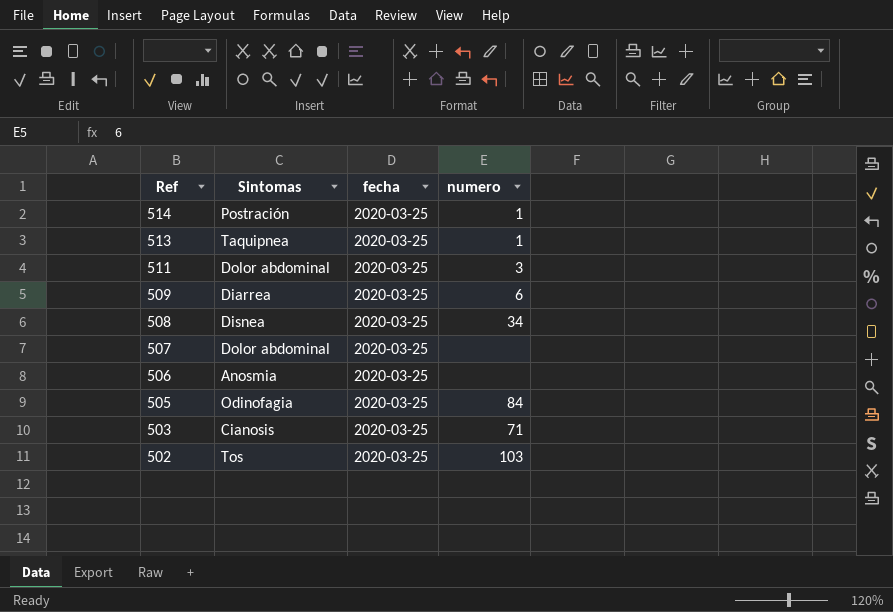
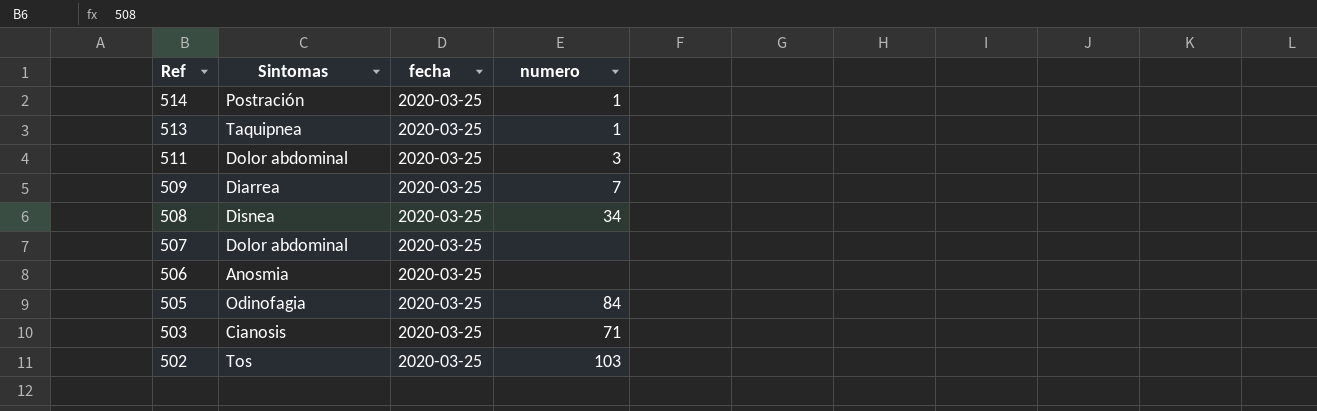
509 | numero: 6 -> 7

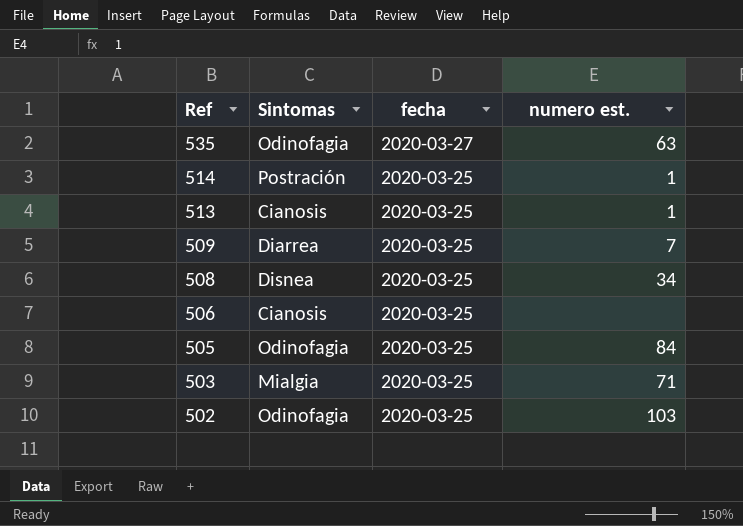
column name: numero -> numero est.
row 511: Dolor abdominal | 2020-03-25 | 3 -> none
row 507: Dolor abdominal | 2020-03-25 | none -> none
row 535: none -> Odinofagia | 2020-03-27 | 63
513 | Sintomas: Taquipnea -> Cianosis
506 | Sintomas: Anosmia -> Cianosis
503 | Sintomas: Cianosis -> Mialgia
502 | Sintomas: Tos -> Odinofagia

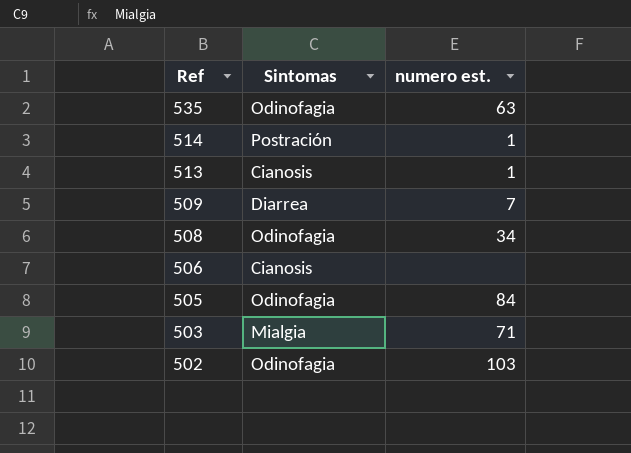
column fecha | position: 3 -> none
508 | Sintomas: Disnea -> Odinofagia

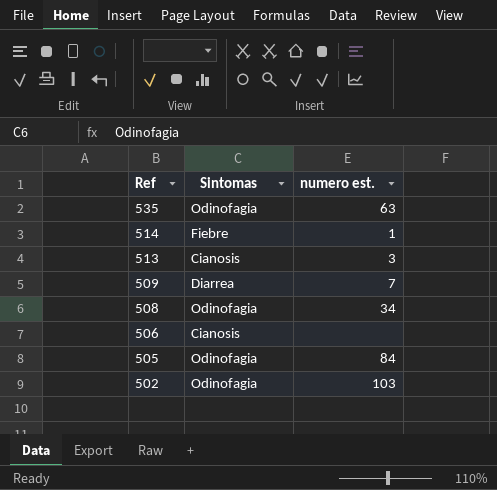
row 503: Mialgia | 71 -> none
514 | Sintomas: Postración -> Fiebre
513 | numero est.: 1 -> 3

